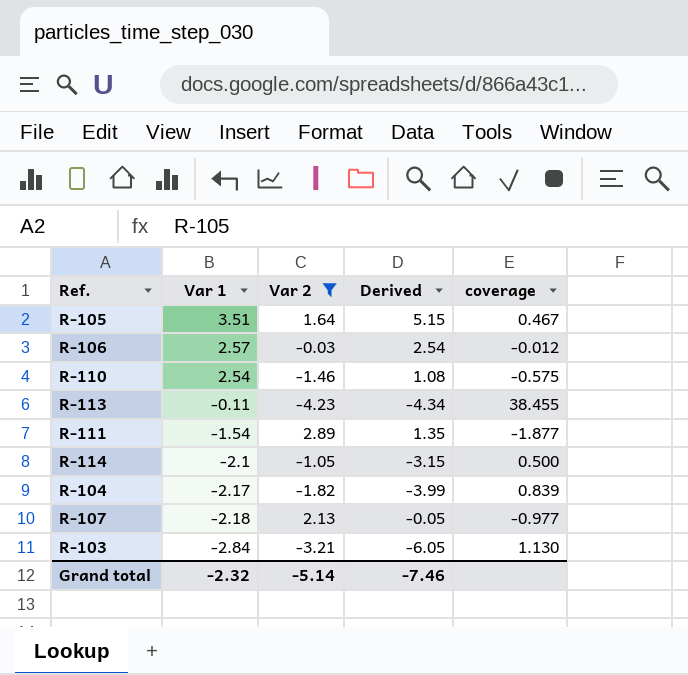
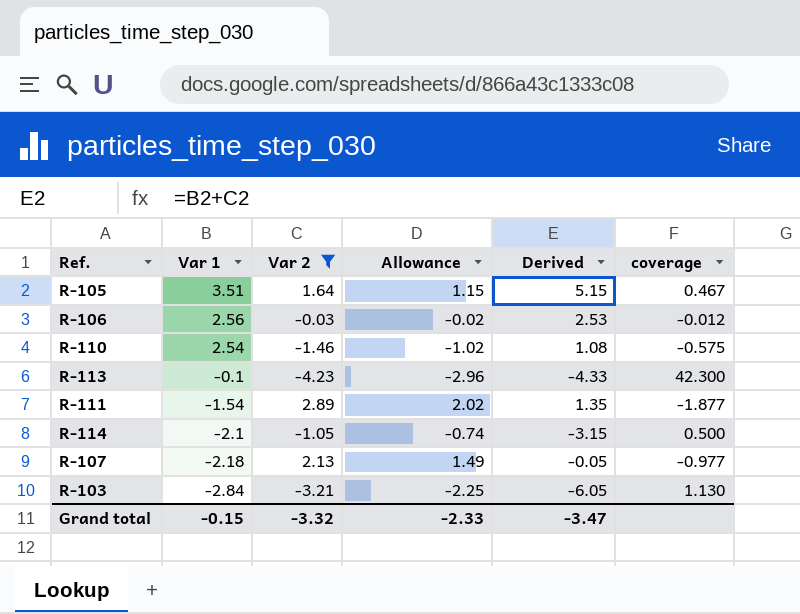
column Allowance | formula: none -> [Var 2] * 0.7
row R-104: -2.17 | -1.82 | -3.99 | 0.839 -> none
R-106 | Var 1: 2.57 -> 2.56
R-106 | Derived: 2.54 -> 2.53
R-113 | Var 1: -0.11 -> -0.1
R-113 | Derived: -4.34 -> -4.33
R-113 | coverage: 38.455 -> 42.300
Grand total | Var 1: -2.32 -> -0.15
Grand total | Var 2: -5.14 -> -3.32
Grand total | Derived: -7.46 -> -3.47

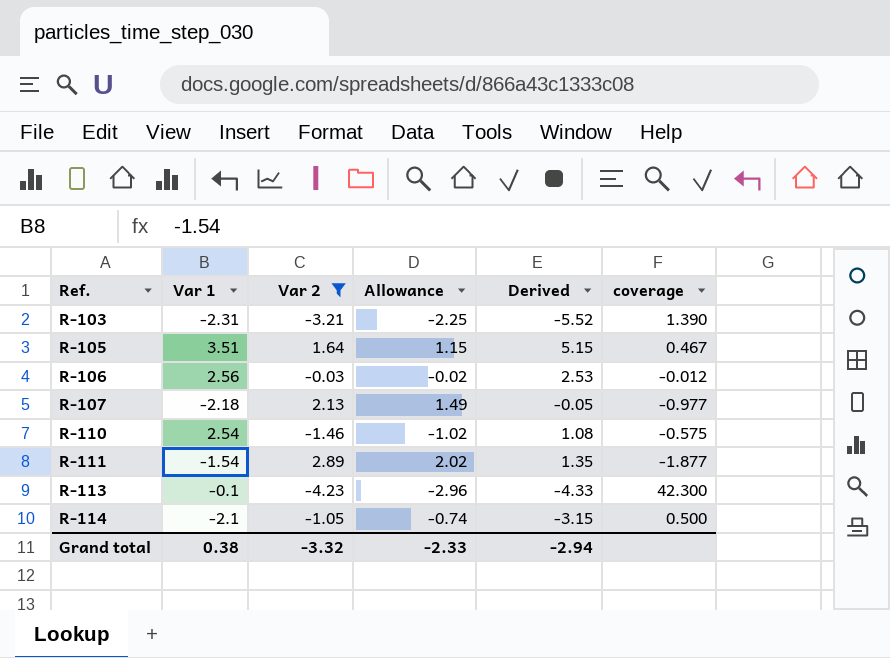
row order: Var 1 descending -> Ref. ascending
R-103 | Var 1: -2.84 -> -2.31
R-103 | Derived: -6.05 -> -5.52
R-103 | coverage: 1.130 -> 1.390
Grand total | Var 1: -0.15 -> 0.38
Grand total | Derived: -3.47 -> -2.94

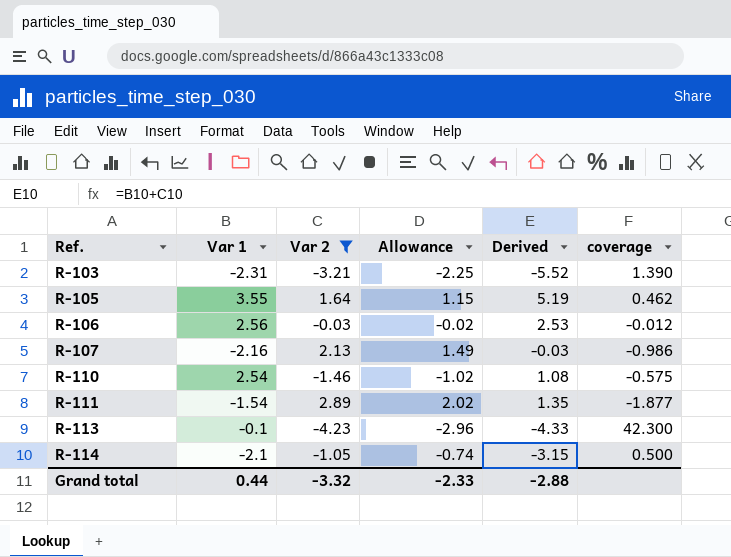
R-105 | Var 1: 3.51 -> 3.55
R-105 | Derived: 5.15 -> 5.19
R-105 | coverage: 0.467 -> 0.462
R-107 | Var 1: -2.18 -> -2.16
R-107 | Derived: -0.05 -> -0.03
R-107 | coverage: -0.977 -> -0.986
Grand total | Var 1: 0.38 -> 0.44
Grand total | Derived: -2.94 -> -2.88

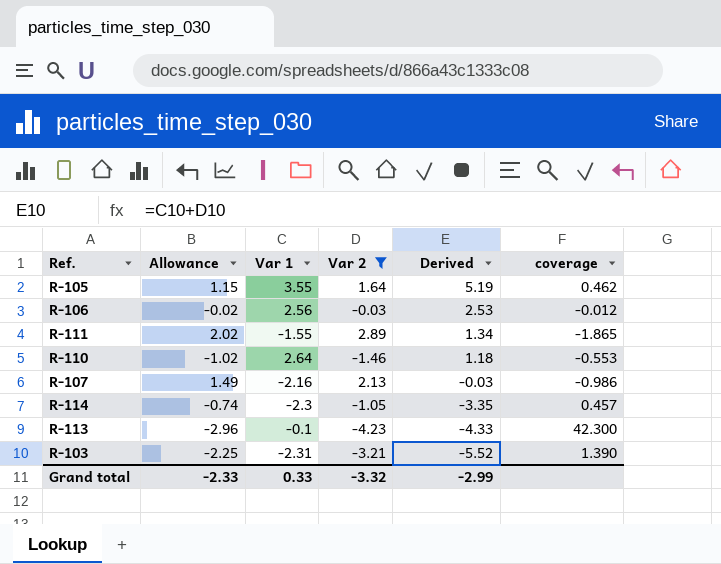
row order: Ref. ascending -> Derived descending
column Allowance | position: 4 -> 2
R-111 | Var 1: -1.54 -> -1.55
R-111 | Derived: 1.35 -> 1.34
R-111 | coverage: -1.877 -> -1.865
R-110 | Var 1: 2.54 -> 2.64
R-110 | Derived: 1.08 -> 1.18
R-110 | coverage: -0.575 -> -0.553
R-114 | Var 1: -2.1 -> -2.3
R-114 | Derived: -3.15 -> -3.35
R-114 | coverage: 0.500 -> 0.457
Grand total | Var 1: 0.44 -> 0.33
Grand total | Derived: -2.88 -> -2.99

